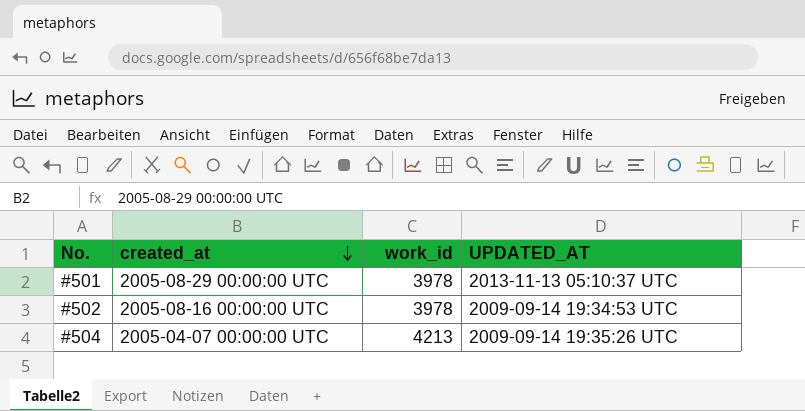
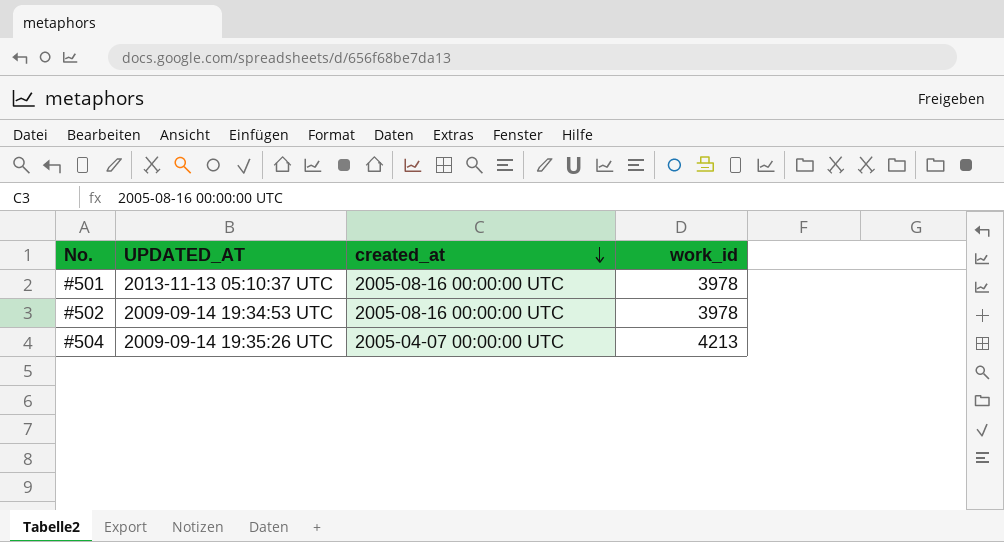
column UPDATED_AT | position: 4 -> 2
#501 | created_at: 2005-08-29 00:00:00 UTC -> 2005-08-16 00:00:00 UTC

